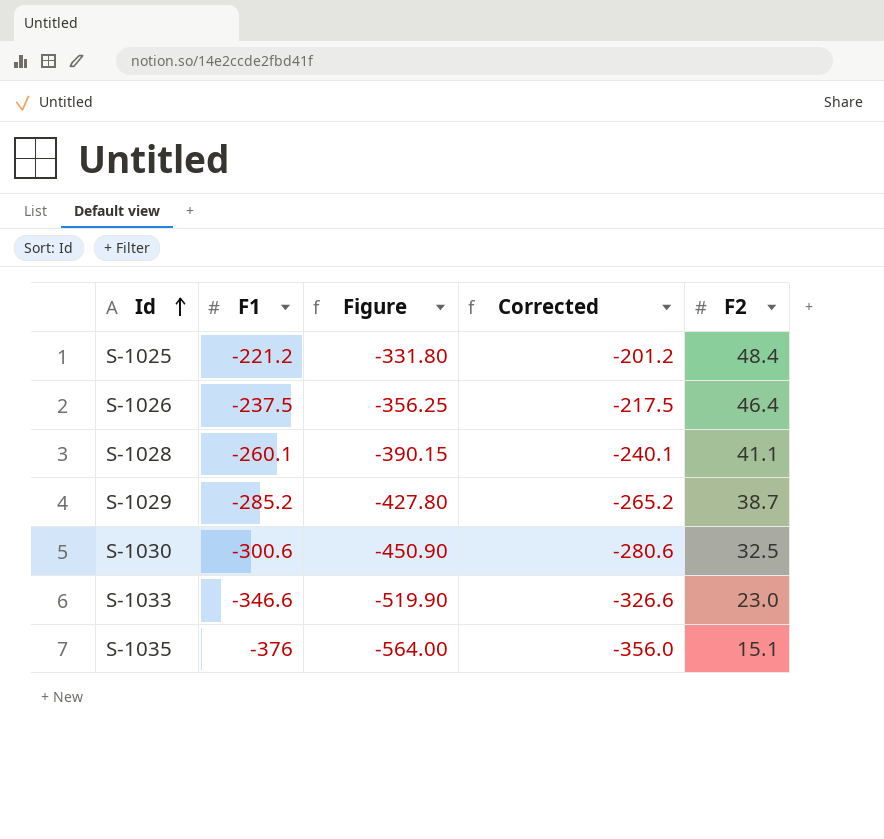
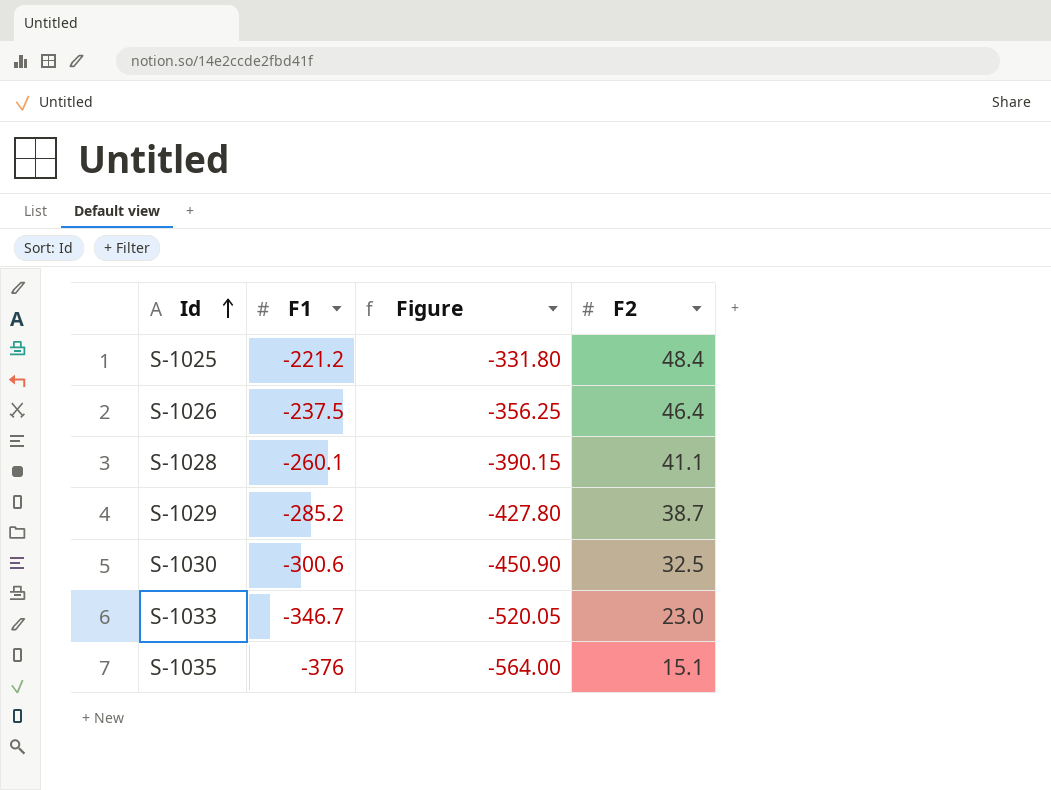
column Corrected | formula: [F1] + 20 -> none
S-1033 | F1: -346.6 -> -346.7
S-1033 | Figure: -519.90 -> -520.05

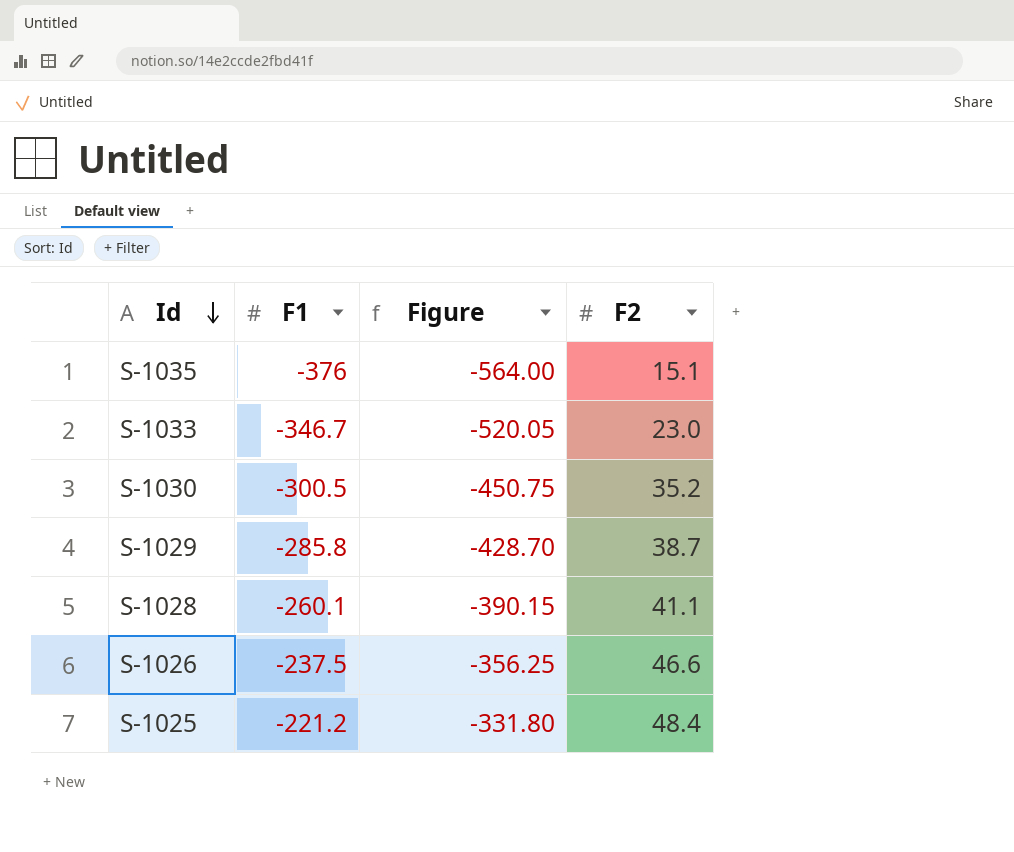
row order: Id ascending -> Id descending
S-1030 | F1: -300.6 -> -300.5
S-1030 | Figure: -450.90 -> -450.75
S-1030 | F2: 32.5 -> 35.2
S-1029 | F1: -285.2 -> -285.8
S-1029 | Figure: -427.80 -> -428.70
S-1026 | F2: 46.4 -> 46.6

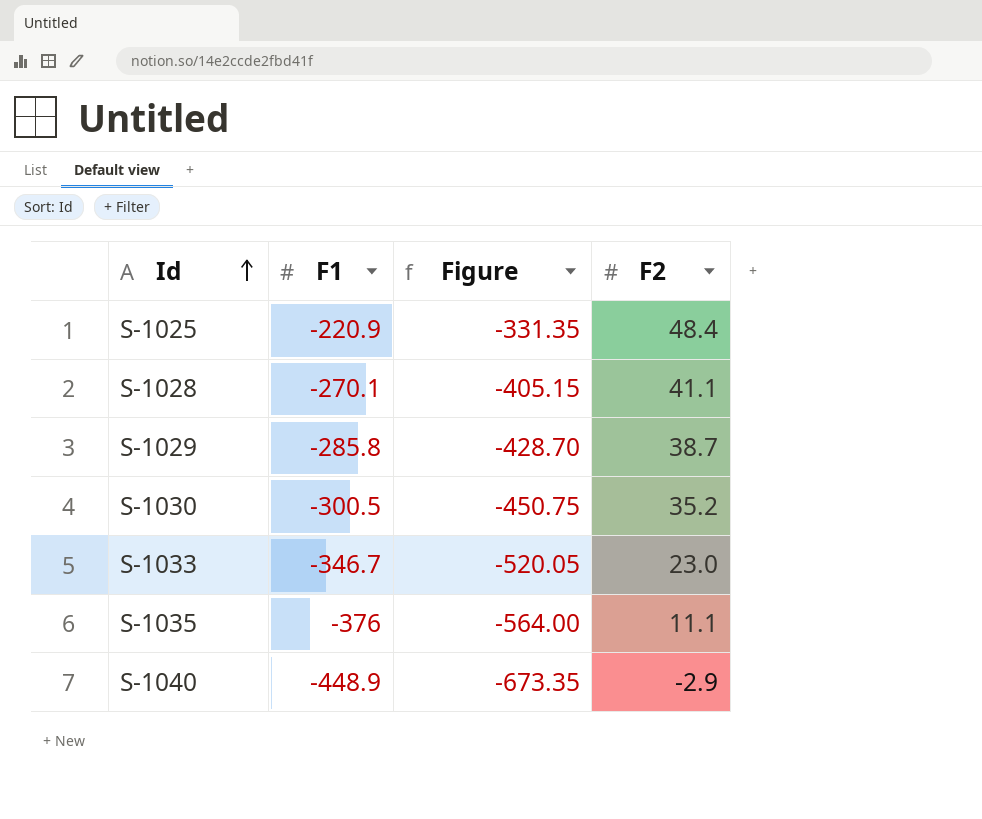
row order: Id descending -> Id ascending
row S-1026: -237.5 | -356.25 | 46.6 -> none
S-1025 | F1: -221.2 -> -220.9
S-1025 | Figure: -331.80 -> -331.35
S-1028 | F1: -260.1 -> -270.1
S-1028 | Figure: -390.15 -> -405.15
S-1035 | F2: 15.1 -> 11.1
row S-1040: none -> -448.9 | -673.35 | -2.9

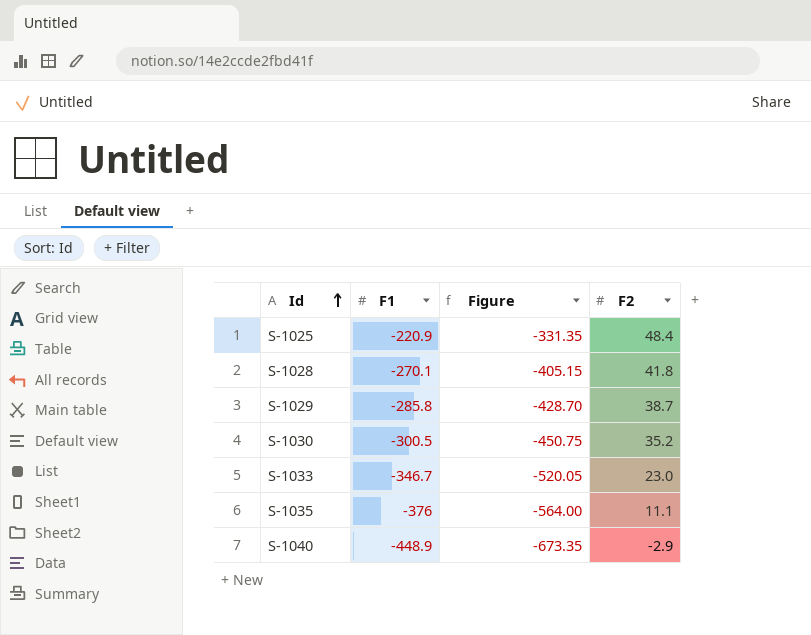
S-1028 | F2: 41.1 -> 41.8

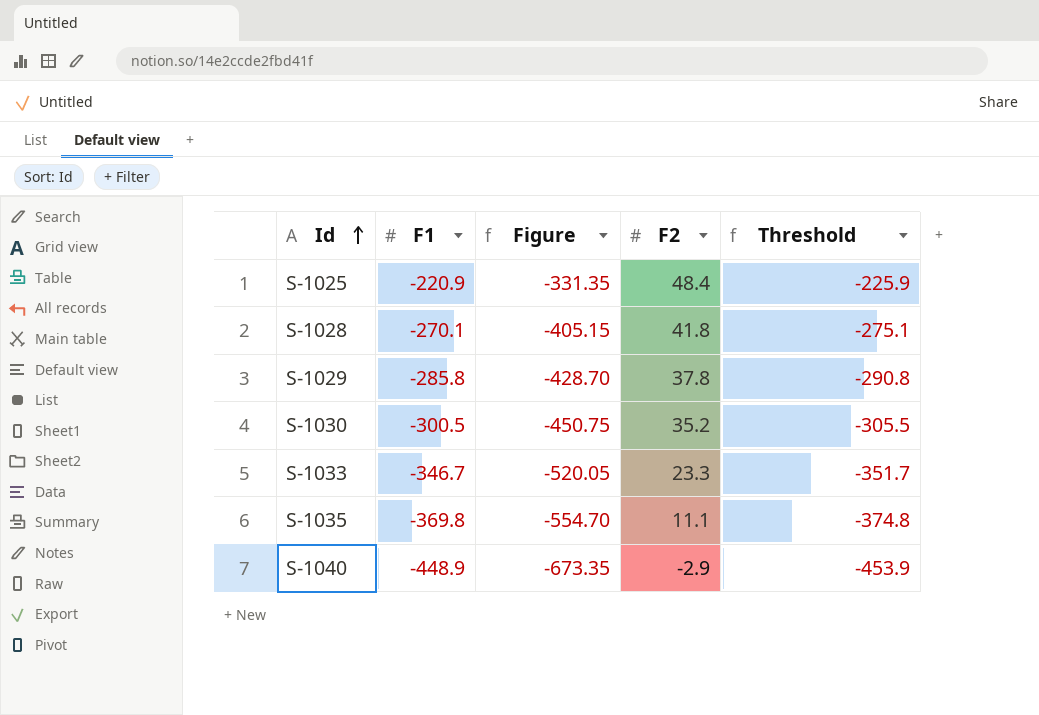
column Threshold | formula: none -> [F1] - 5
S-1029 | F2: 38.7 -> 37.8
S-1033 | F2: 23.0 -> 23.3
S-1035 | F1: -376 -> -369.8
S-1035 | Figure: -564.00 -> -554.70

